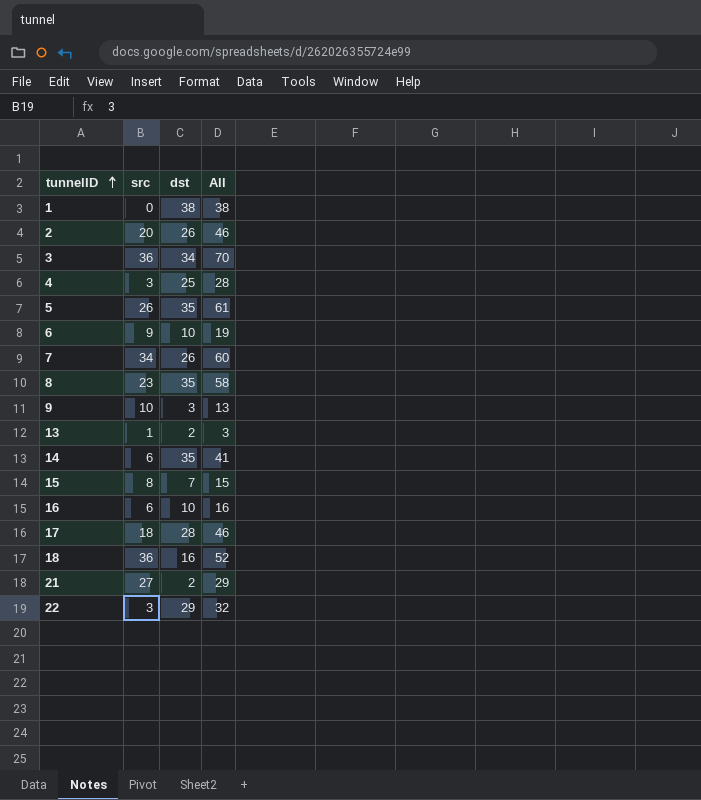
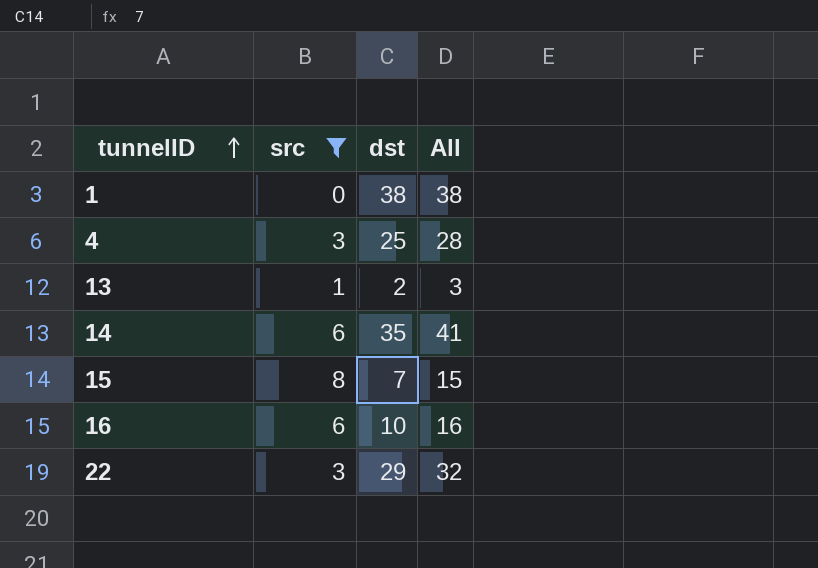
filter: none -> src <= 8

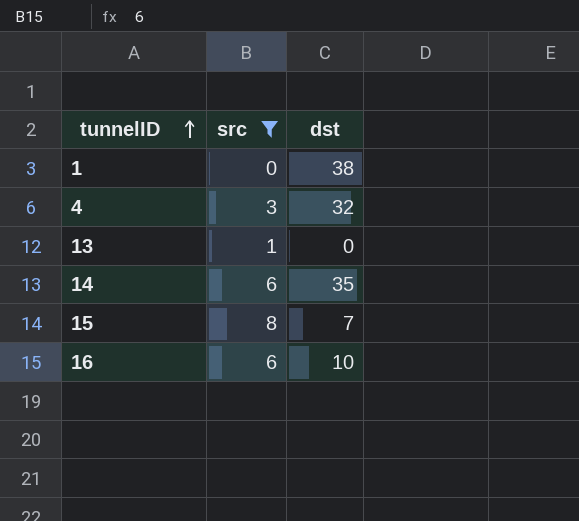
column All | formula: [src] + [dst] -> none
row 22: 3 | 29 | 32 -> none
4 | dst: 25 -> 32
13 | dst: 2 -> 0

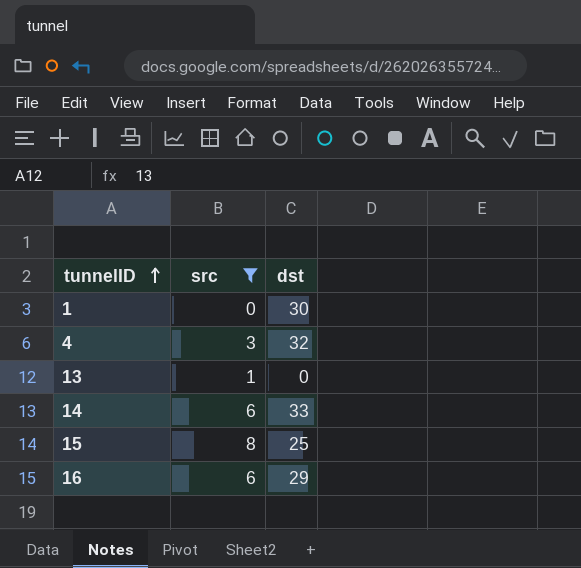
1 | dst: 38 -> 30
14 | dst: 35 -> 33
15 | dst: 7 -> 25
16 | dst: 10 -> 29

